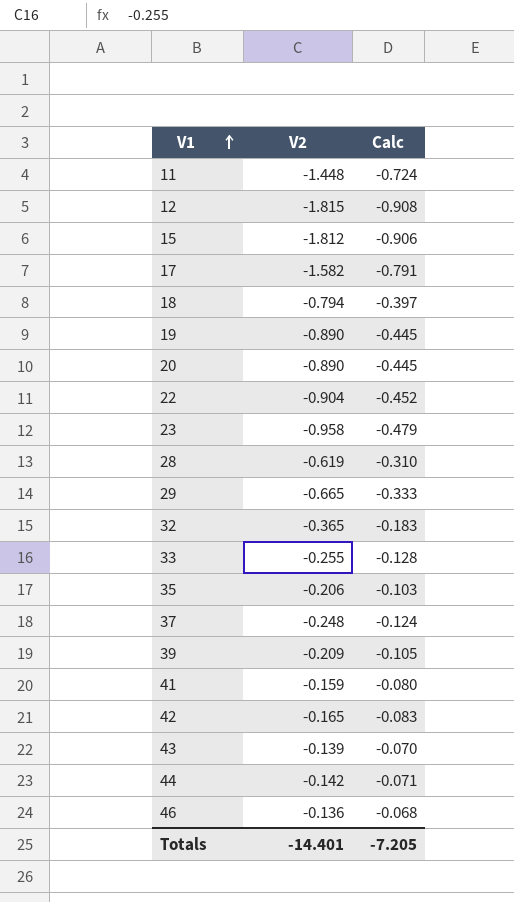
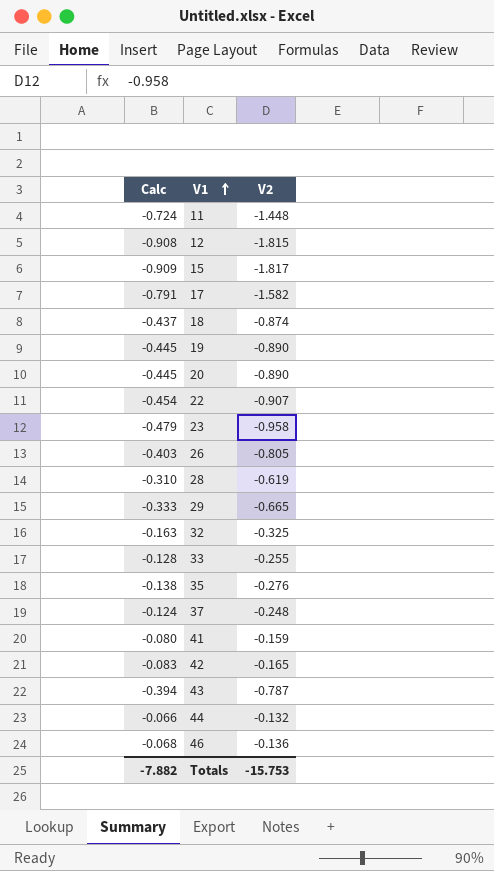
column Calc | position: 3 -> 1
row 39: -0.209 | -0.105 -> none
15 | Calc: -0.906 -> -0.909
15 | V2: -1.812 -> -1.817
18 | Calc: -0.397 -> -0.437
18 | V2: -0.794 -> -0.874
22 | Calc: -0.452 -> -0.454
22 | V2: -0.904 -> -0.907
row 26: none -> -0.403 | -0.805
32 | Calc: -0.183 -> -0.163
32 | V2: -0.365 -> -0.325
35 | Calc: -0.103 -> -0.138
35 | V2: -0.206 -> -0.276
43 | Calc: -0.070 -> -0.394
43 | V2: -0.139 -> -0.787
44 | Calc: -0.071 -> -0.066
44 | V2: -0.142 -> -0.132
Totals | Calc: -7.205 -> -7.882
Totals | V2: -14.401 -> -15.753

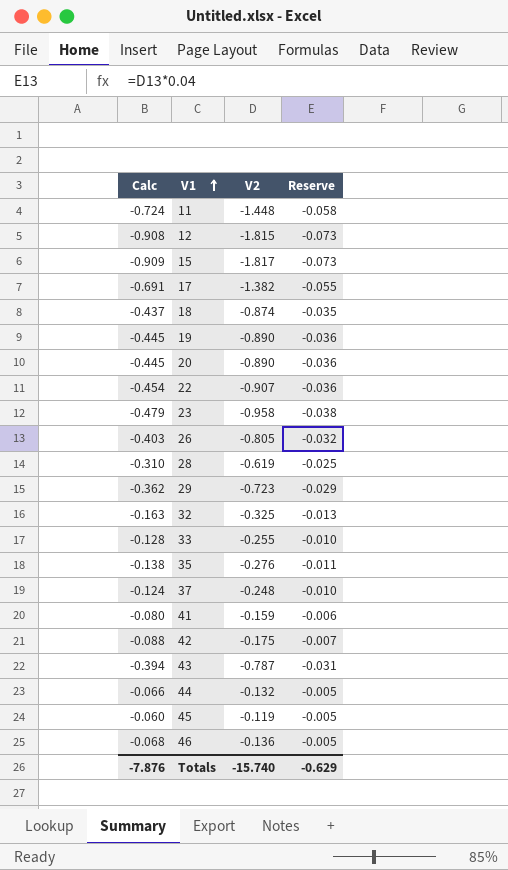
column Reserve | formula: none -> [V2] * 0.04
17 | Calc: -0.791 -> -0.691
17 | V2: -1.582 -> -1.382
29 | Calc: -0.333 -> -0.362
29 | V2: -0.665 -> -0.723
42 | Calc: -0.083 -> -0.088
42 | V2: -0.165 -> -0.175
row 45: none -> -0.060 | -0.119 | -0.005
Totals | Calc: -7.882 -> -7.876
Totals | V2: -15.753 -> -15.740

